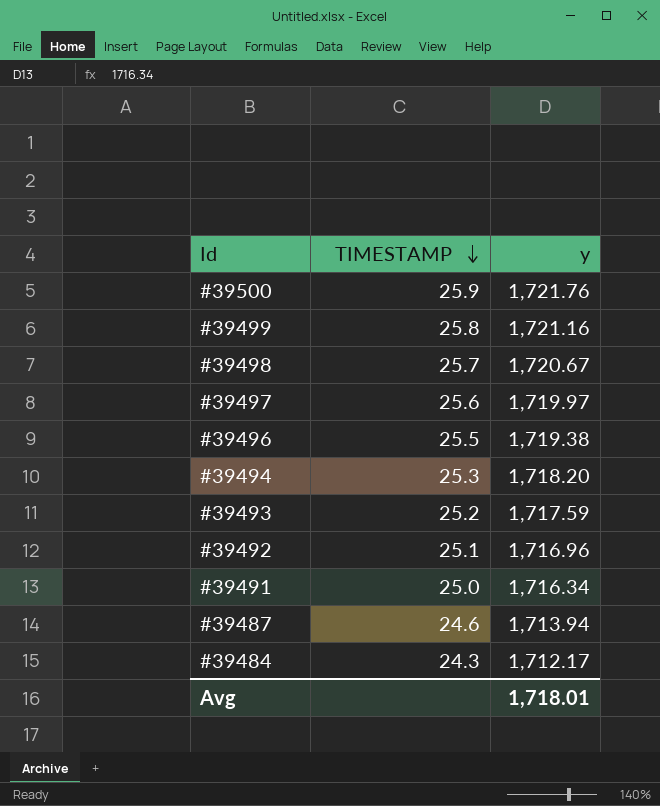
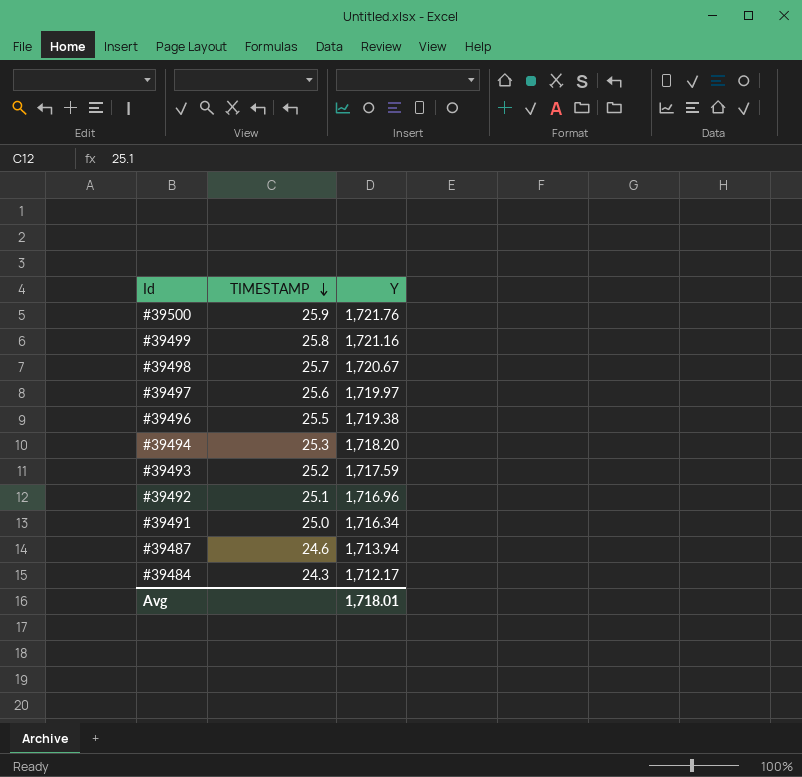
column name: y -> Y

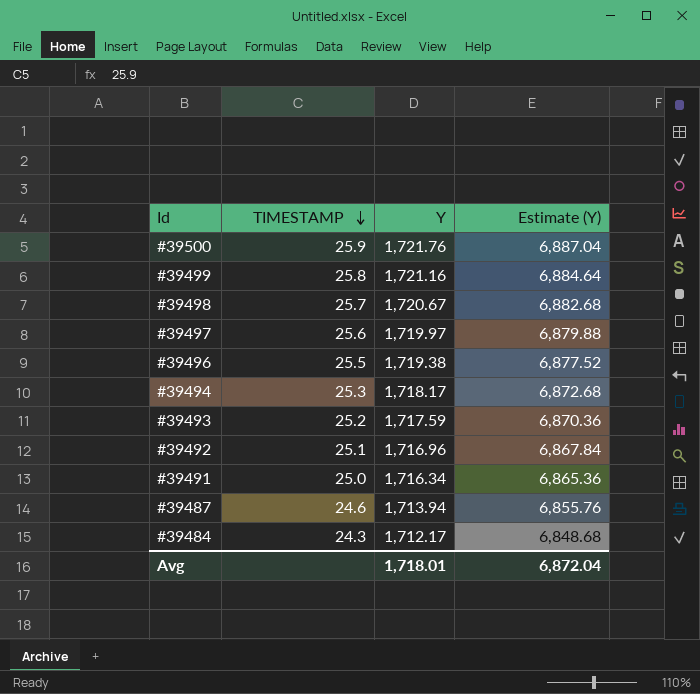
column Estimate (Y) | formula: none -> [Y] * 4
#39494 | Y: 1,718.20 -> 1,718.17

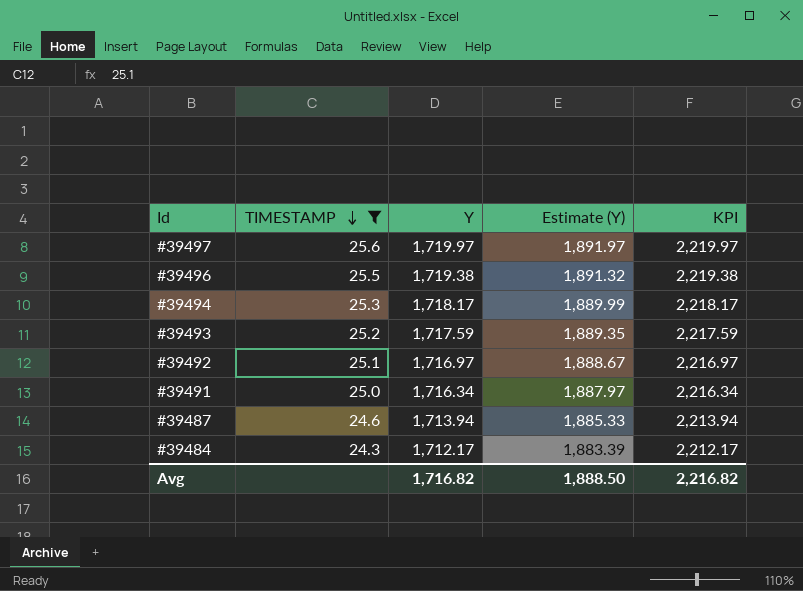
filter: none -> TIMESTAMP <= 25.6
column Estimate (Y) | formula: [Y] * 4 -> [Y] * 1.1
column KPI | formula: none -> [Y] + 500
#39492 | Y: 1,716.96 -> 1,716.97
Avg | Y: 1,718.01 -> 1,716.82
Avg | Estimate (Y): 6,872.04 -> 1,888.50

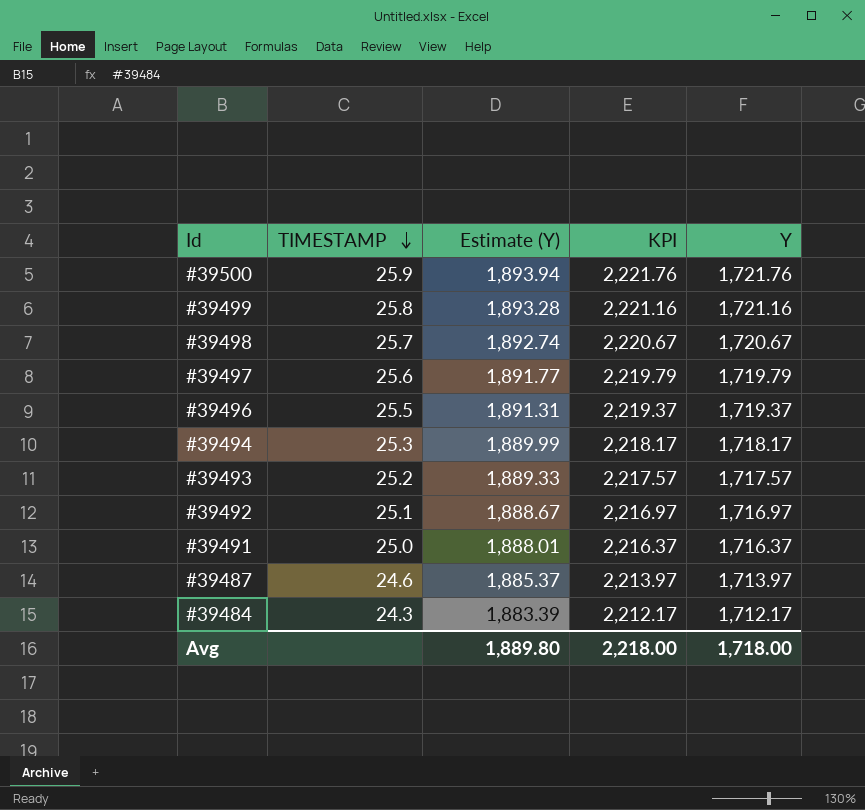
filter: TIMESTAMP <= 25.6 -> none
column Y | position: 3 -> 5
#39497 | Estimate (Y): 1,891.97 -> 1,891.77
#39497 | KPI: 2,219.97 -> 2,219.79
#39497 | Y: 1,719.97 -> 1,719.79
#39496 | Estimate (Y): 1,891.32 -> 1,891.31
#39496 | KPI: 2,219.38 -> 2,219.37
#39496 | Y: 1,719.38 -> 1,719.37
#39493 | Estimate (Y): 1,889.35 -> 1,889.33
#39493 | KPI: 2,217.59 -> 2,217.57
#39493 | Y: 1,717.59 -> 1,717.57
#39491 | Estimate (Y): 1,887.97 -> 1,888.01
#39491 | KPI: 2,216.34 -> 2,216.37
#39491 | Y: 1,716.34 -> 1,716.37
#39487 | Estimate (Y): 1,885.33 -> 1,885.37
#39487 | KPI: 2,213.94 -> 2,213.97
#39487 | Y: 1,713.94 -> 1,713.97
Avg | Estimate (Y): 1,888.50 -> 1,889.80
Avg | KPI: 2,216.82 -> 2,218.00
Avg | Y: 1,716.82 -> 1,718.00

